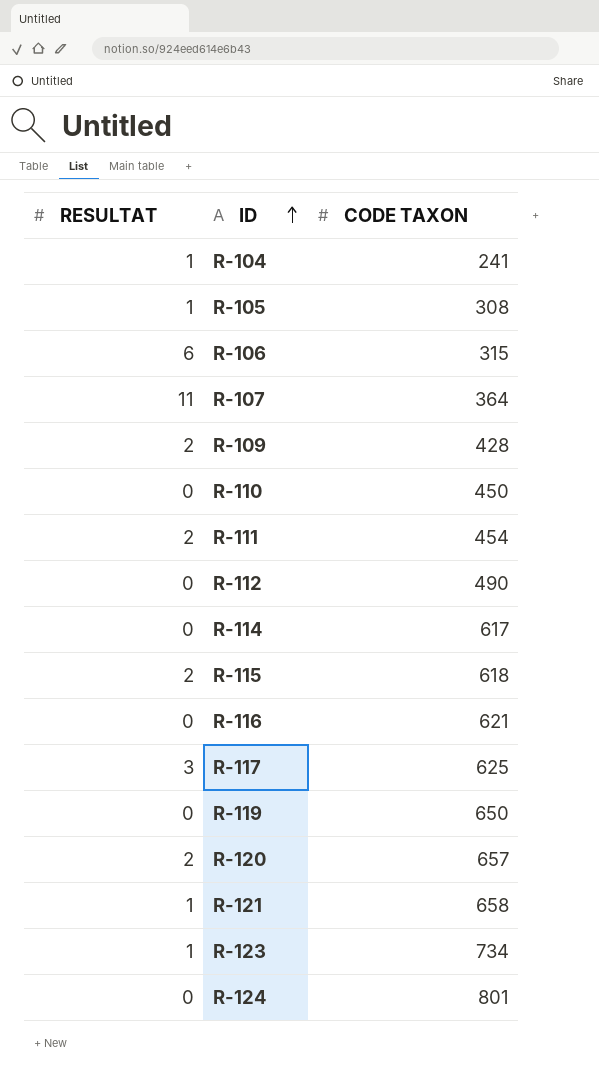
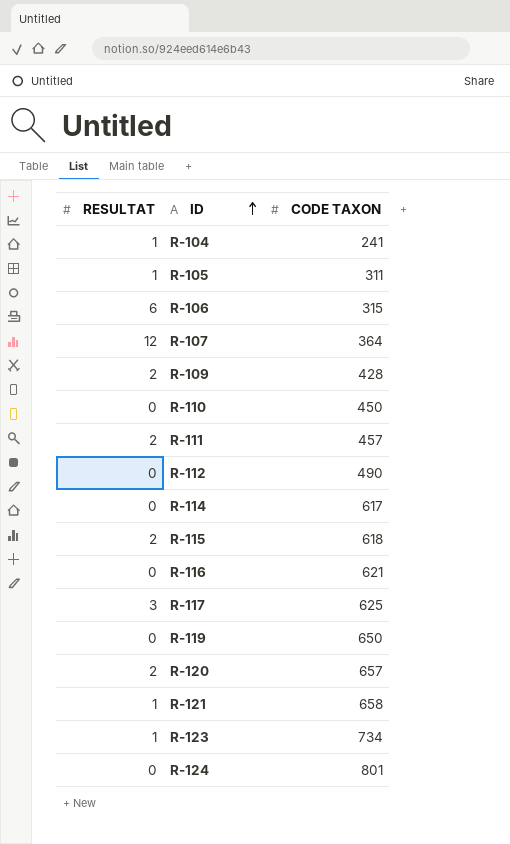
R-105 | CODE TAXON: 308 -> 311
R-107 | RESULTAT: 11 -> 12
R-111 | CODE TAXON: 454 -> 457

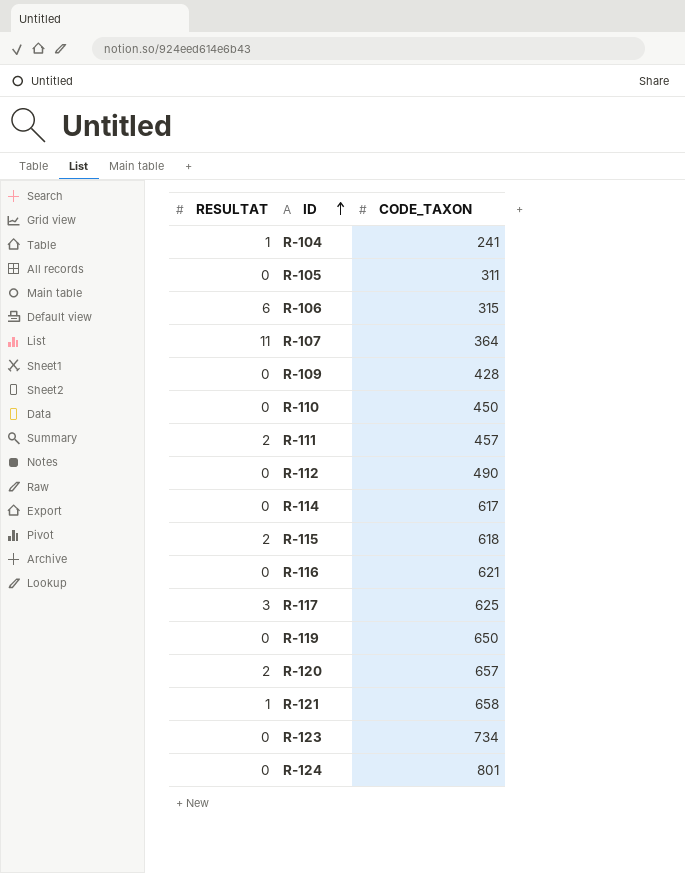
column name: CODE TAXON -> CODE_TAXON
R-105 | RESULTAT: 1 -> 0
R-107 | RESULTAT: 12 -> 11
R-109 | RESULTAT: 2 -> 0
R-123 | RESULTAT: 1 -> 0

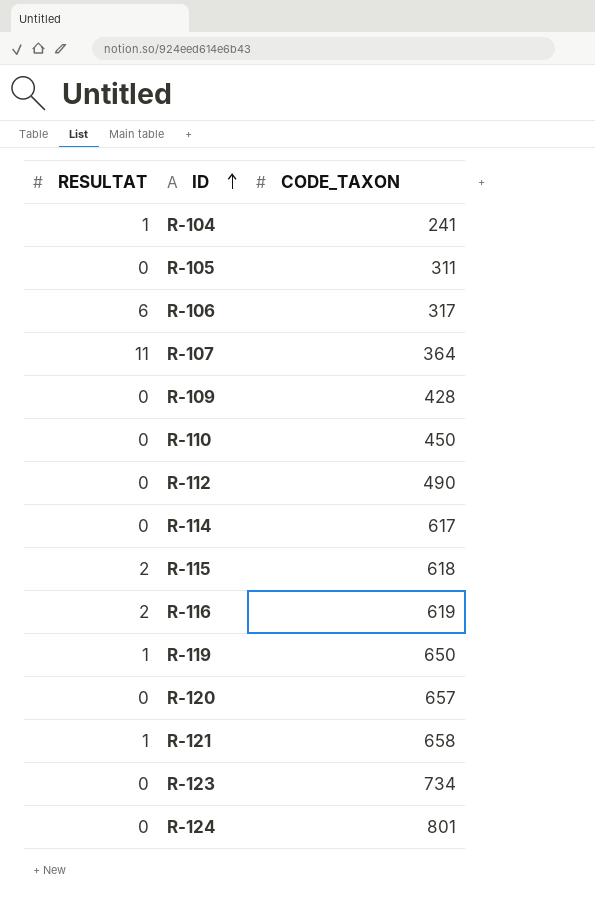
row R-111: 2 | 457 -> none
row R-117: 3 | 625 -> none
R-106 | CODE_TAXON: 315 -> 317
R-116 | RESULTAT: 0 -> 2
R-116 | CODE_TAXON: 621 -> 619
R-119 | RESULTAT: 0 -> 1
R-120 | RESULTAT: 2 -> 0

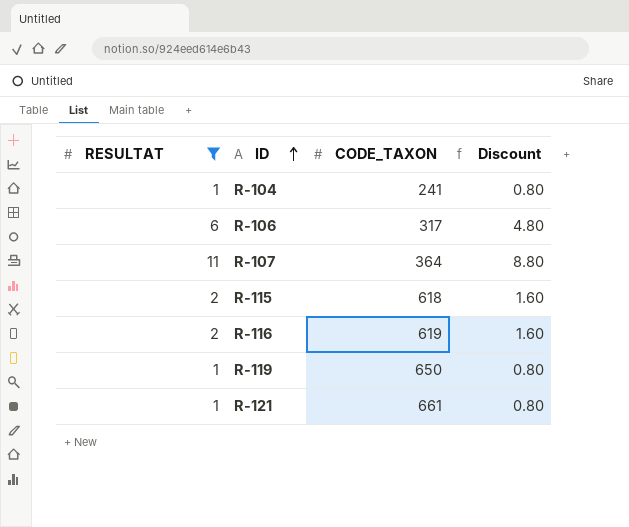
filter: none -> RESULTAT != 0
column Discount | formula: none -> [RESULTAT] * 0.8
R-121 | CODE_TAXON: 658 -> 661

